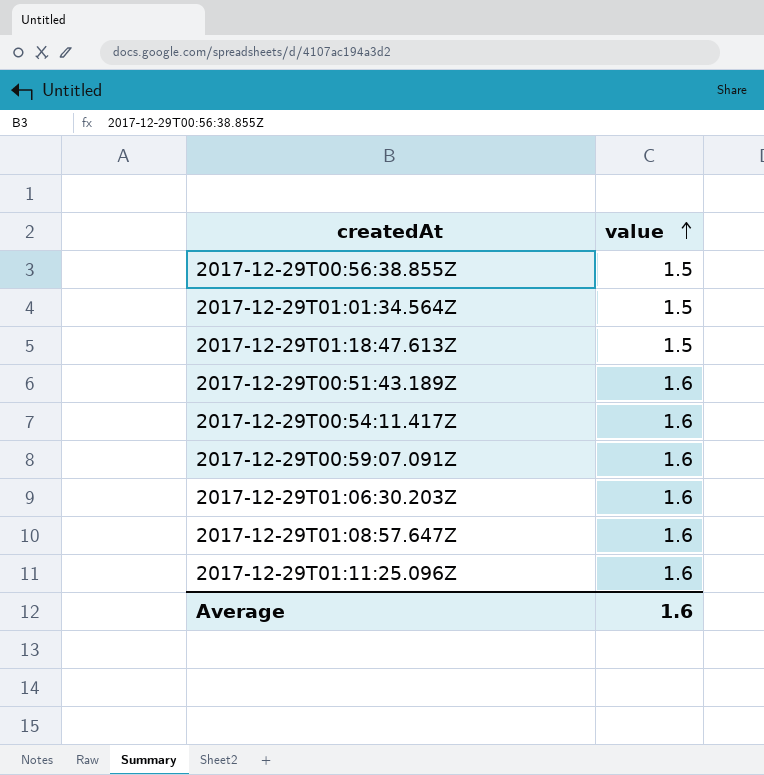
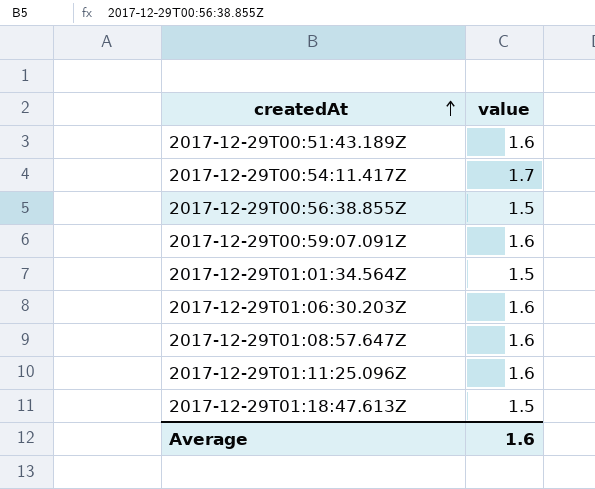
row order: value ascending -> createdAt ascending
2017-12-29T00:54:11.417Z | value: 1.6 -> 1.7

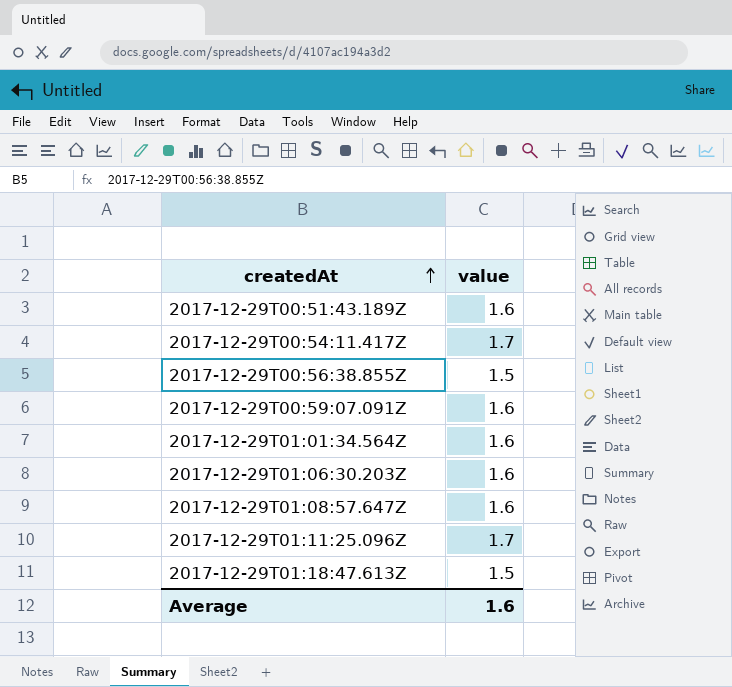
2017-12-29T01:01:34.564Z | value: 1.5 -> 1.6
2017-12-29T01:11:25.096Z | value: 1.6 -> 1.7

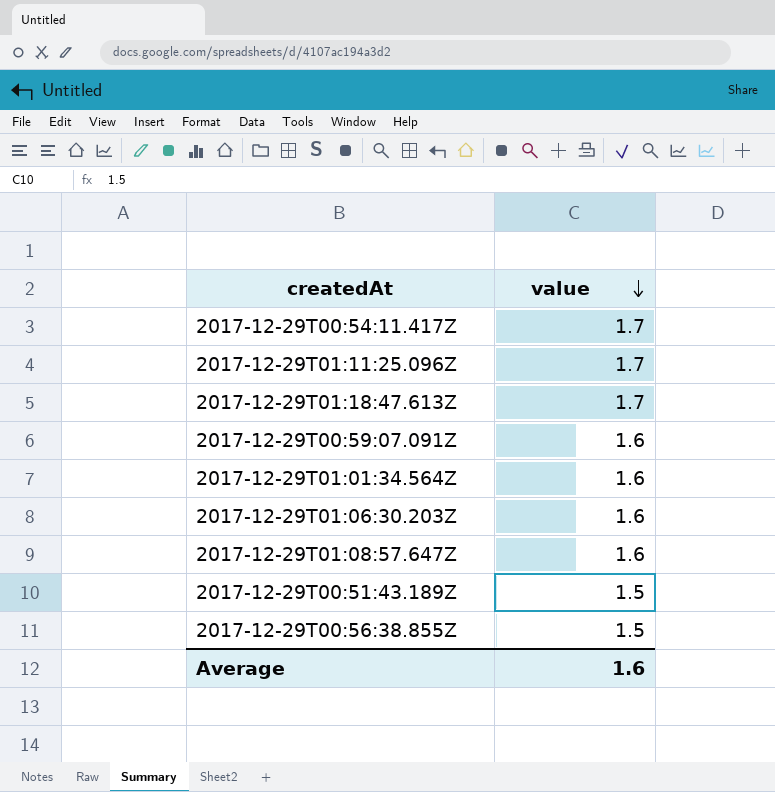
row order: createdAt ascending -> value descending
2017-12-29T01:18:47.613Z | value: 1.5 -> 1.7
2017-12-29T00:51:43.189Z | value: 1.6 -> 1.5

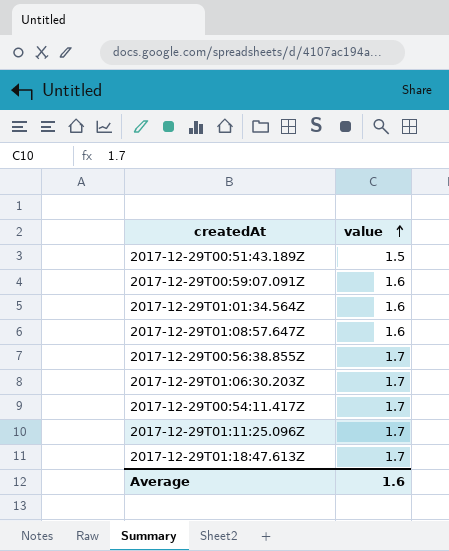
row order: value descending -> value ascending
2017-12-29T00:56:38.855Z | value: 1.5 -> 1.7
2017-12-29T01:06:30.203Z | value: 1.6 -> 1.7

